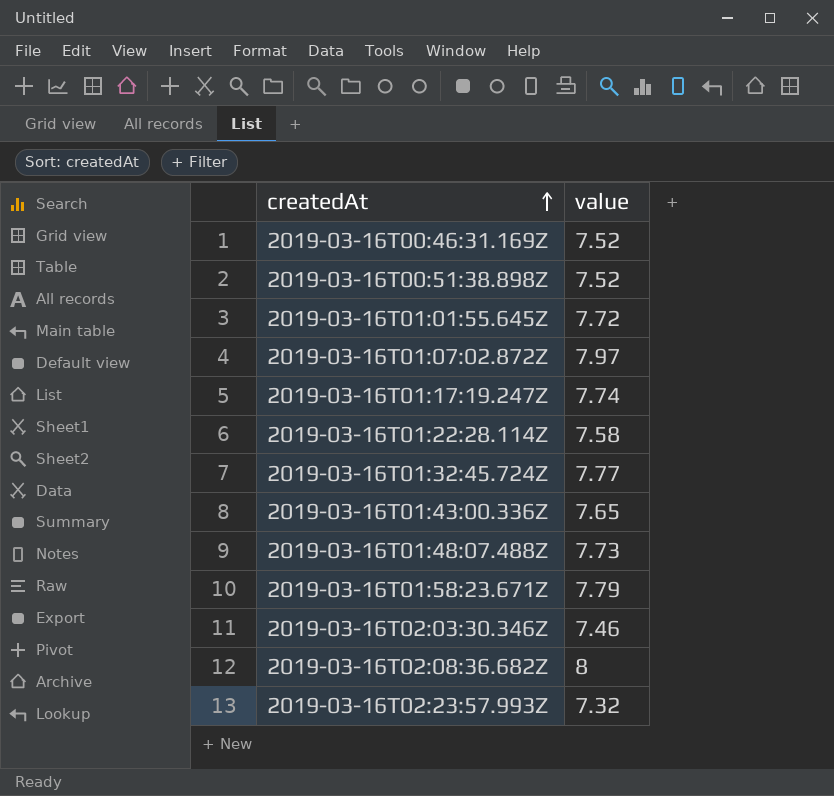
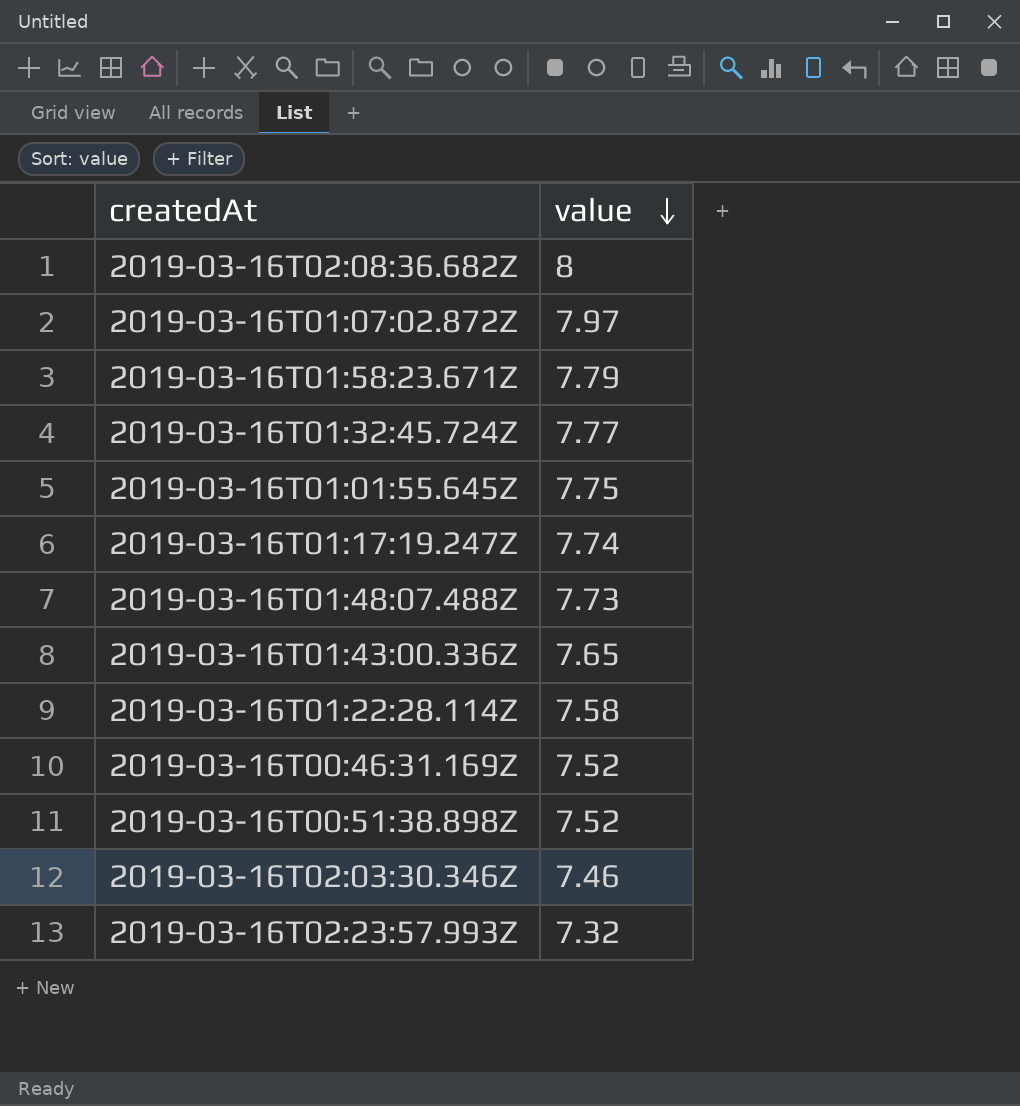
row order: createdAt ascending -> value descending
2019-03-16T01:01:55.645Z | value: 7.72 -> 7.75

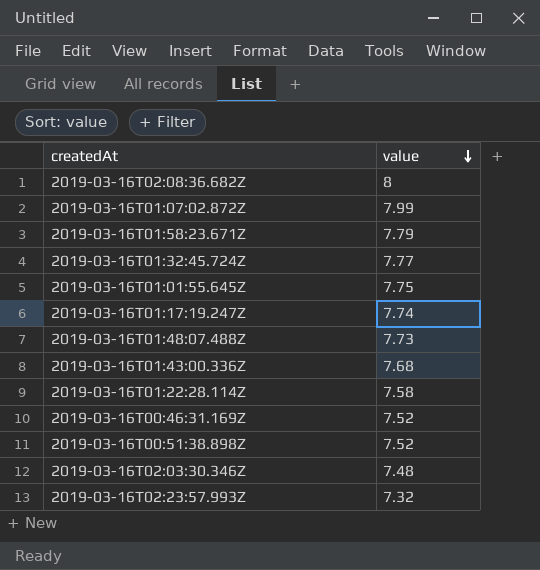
2019-03-16T01:07:02.872Z | value: 7.97 -> 7.99
2019-03-16T01:43:00.336Z | value: 7.65 -> 7.68
2019-03-16T02:03:30.346Z | value: 7.46 -> 7.48

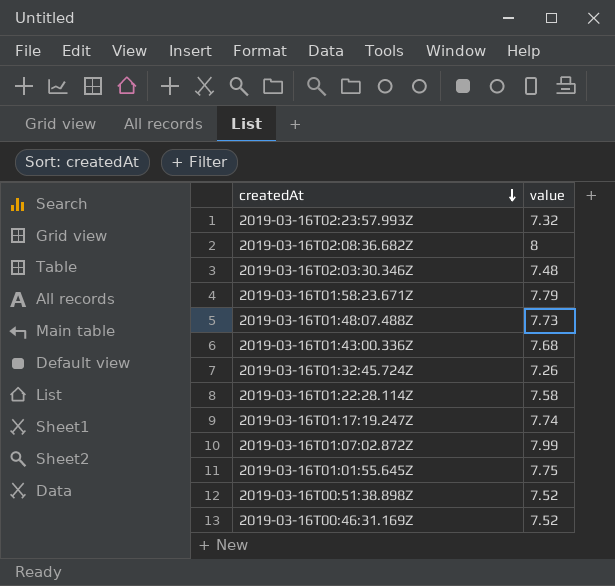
row order: value descending -> createdAt descending
2019-03-16T01:32:45.724Z | value: 7.77 -> 7.26

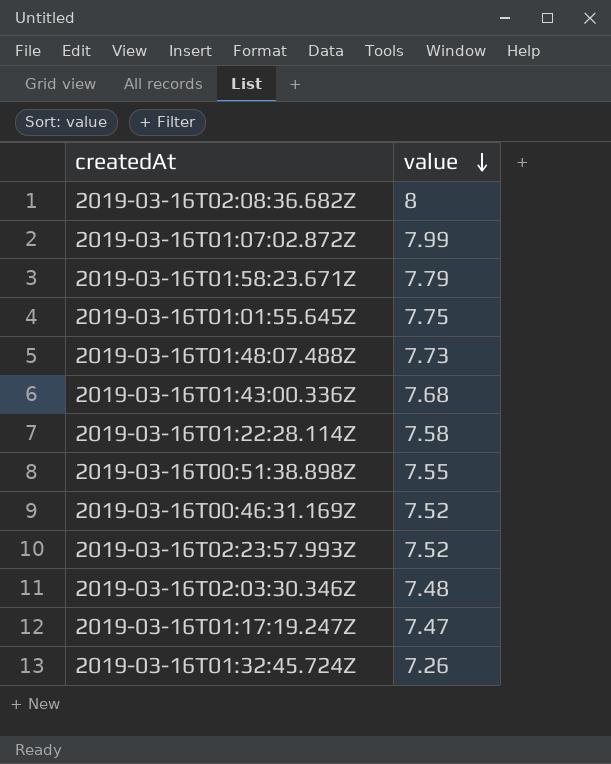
row order: createdAt descending -> value descending
2019-03-16T00:51:38.898Z | value: 7.52 -> 7.55
2019-03-16T02:23:57.993Z | value: 7.32 -> 7.52
2019-03-16T01:17:19.247Z | value: 7.74 -> 7.47

